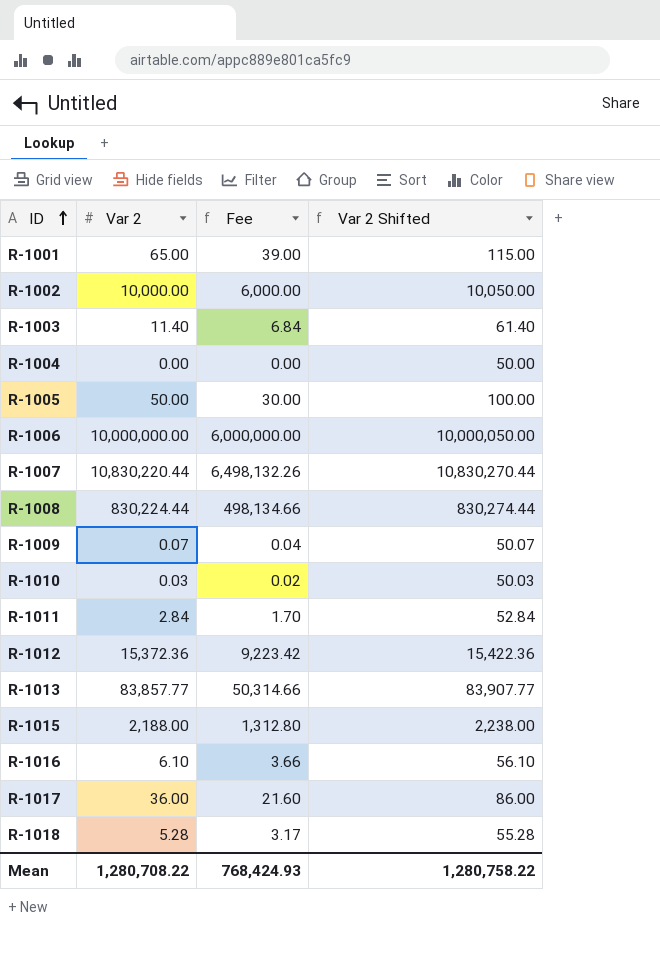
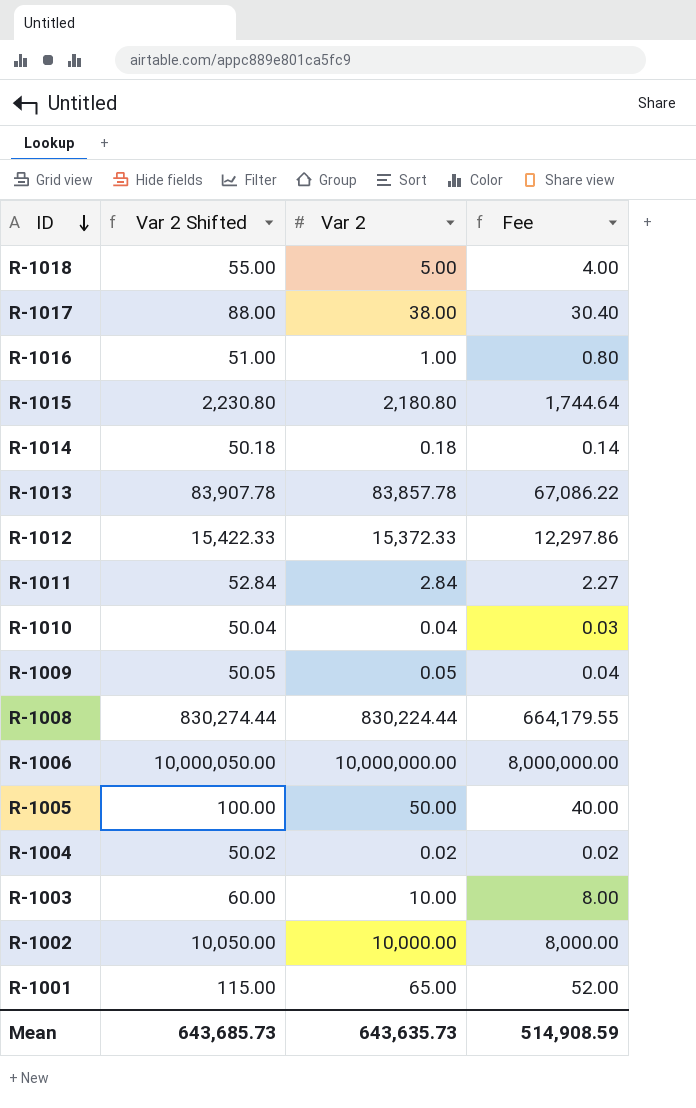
row order: ID ascending -> ID descending
column Var 2 Shifted | position: 4 -> 2
column Fee | formula: [Var 2] * 0.6 -> [Var 2] * 0.8
row R-1007: 10,830,220.44 | 6,498,132.26 | 10,830,270.44 -> none
R-1018 | Var 2 Shifted: 55.28 -> 55.00
R-1018 | Var 2: 5.28 -> 5.00
R-1017 | Var 2 Shifted: 86.00 -> 88.00
R-1017 | Var 2: 36.00 -> 38.00
R-1016 | Var 2 Shifted: 56.10 -> 51.00
R-1016 | Var 2: 6.10 -> 1.00
R-1015 | Var 2 Shifted: 2,238.00 -> 2,230.80
R-1015 | Var 2: 2,188.00 -> 2,180.80
row R-1014: none -> 50.18 | 0.18 | 0.14
R-1013 | Var 2 Shifted: 83,907.77 -> 83,907.78
R-1013 | Var 2: 83,857.77 -> 83,857.78
R-1012 | Var 2 Shifted: 15,422.36 -> 15,422.33
R-1012 | Var 2: 15,372.36 -> 15,372.33
R-1010 | Var 2 Shifted: 50.03 -> 50.04
R-1010 | Var 2: 0.03 -> 0.04
R-1009 | Var 2 Shifted: 50.07 -> 50.05
R-1009 | Var 2: 0.07 -> 0.05
R-1004 | Var 2 Shifted: 50.00 -> 50.02
R-1004 | Var 2: 0.00 -> 0.02
R-1003 | Var 2 Shifted: 61.40 -> 60.00
R-1003 | Var 2: 11.40 -> 10.00
Mean | Var 2 Shifted: 1,280,758.22 -> 643,685.73
Mean | Var 2: 1,280,708.22 -> 643,635.73
Mean | Fee: 768,424.93 -> 514,908.59

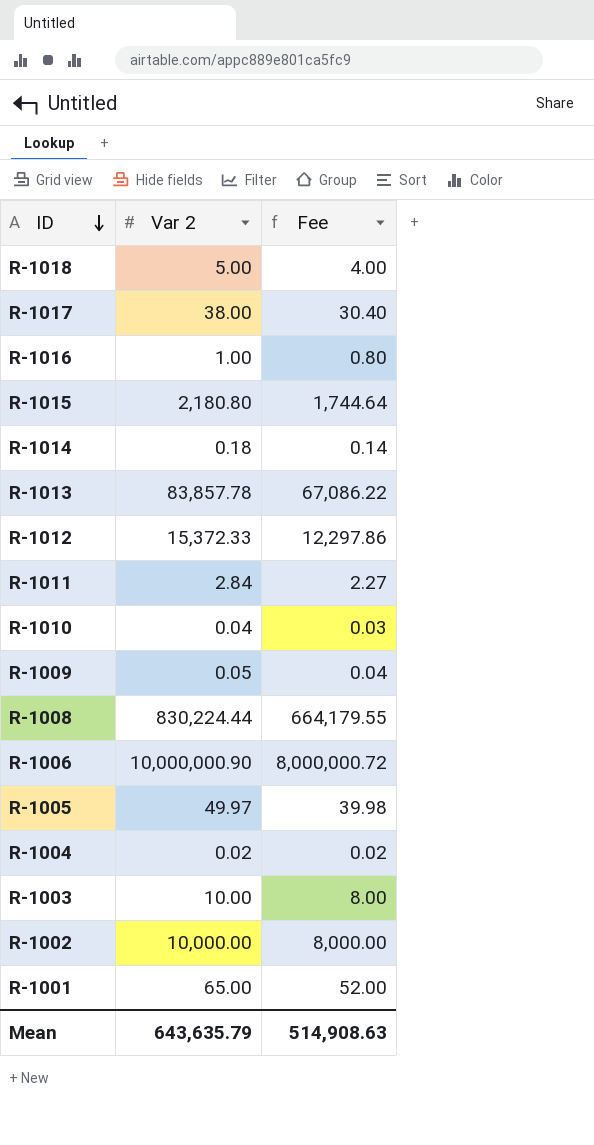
column Var 2 Shifted | formula: [Var 2] + 50 -> none
R-1006 | Var 2: 10,000,000.00 -> 10,000,000.90
R-1006 | Fee: 8,000,000.00 -> 8,000,000.72
R-1005 | Var 2: 50.00 -> 49.97
R-1005 | Fee: 40.00 -> 39.98
Mean | Var 2: 643,635.73 -> 643,635.79
Mean | Fee: 514,908.59 -> 514,908.63

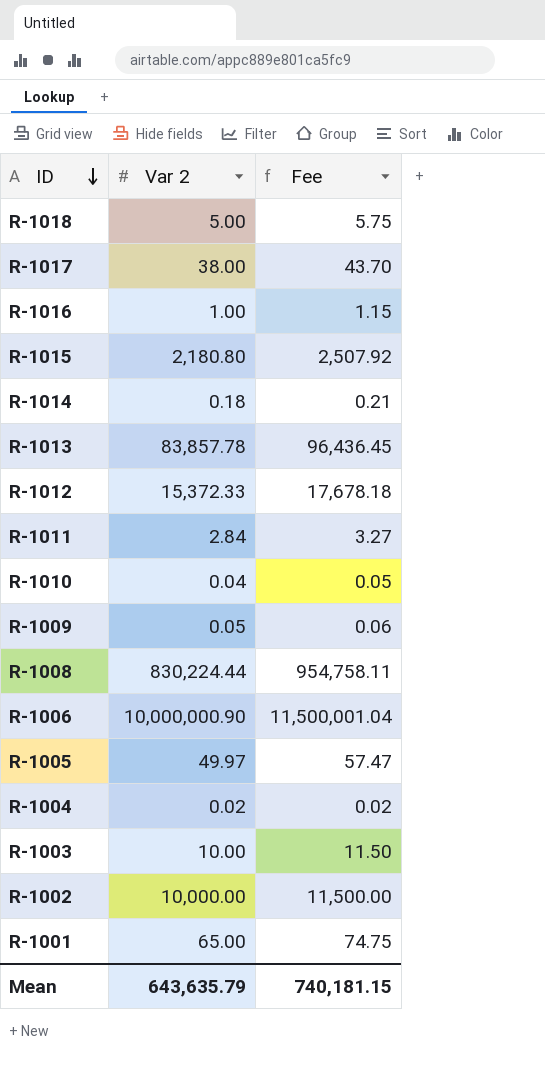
column Fee | formula: [Var 2] * 0.8 -> [Var 2] * 1.15
Mean | Fee: 514,908.63 -> 740,181.15

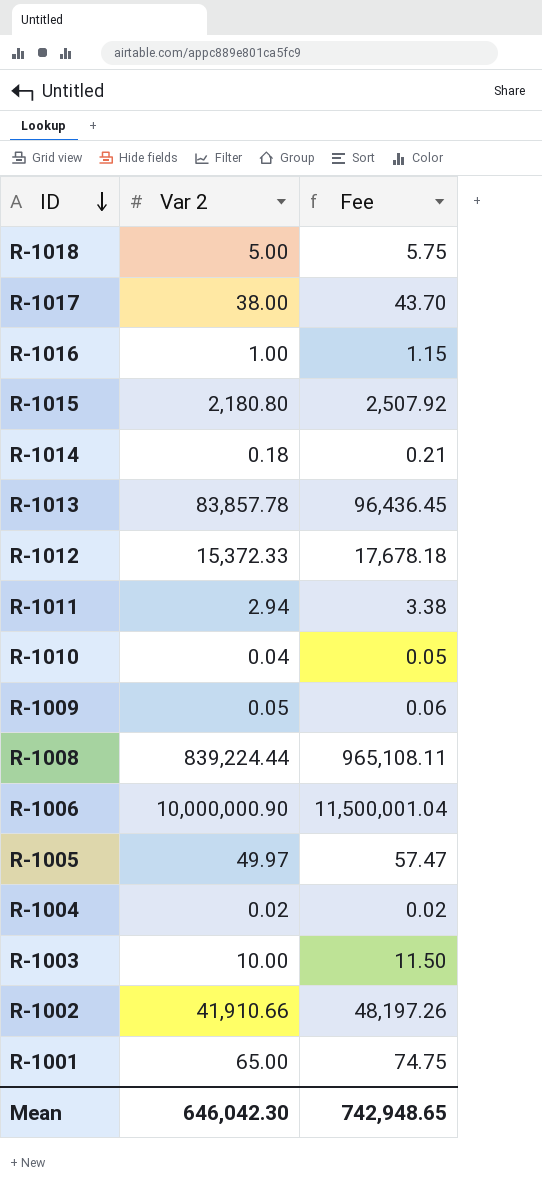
R-1011 | Var 2: 2.84 -> 2.94
R-1011 | Fee: 3.27 -> 3.38
R-1008 | Var 2: 830,224.44 -> 839,224.44
R-1008 | Fee: 954,758.11 -> 965,108.11
R-1002 | Var 2: 10,000.00 -> 41,910.66
R-1002 | Fee: 11,500.00 -> 48,197.26
Mean | Var 2: 643,635.79 -> 646,042.30
Mean | Fee: 740,181.15 -> 742,948.65

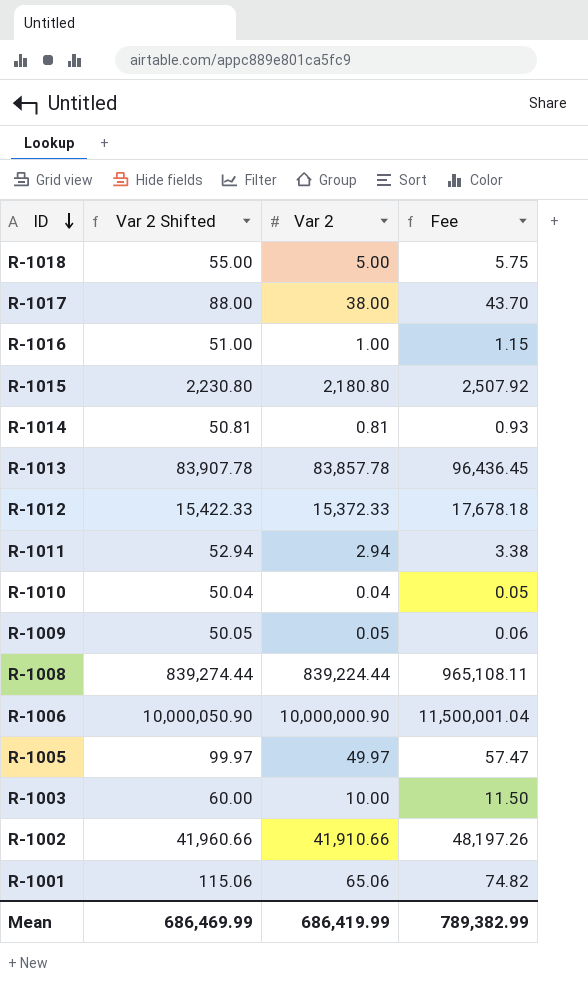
column Var 2 Shifted | formula: none -> [Var 2] + 50
row R-1004: 0.02 | 0.02 -> none
R-1014 | Var 2: 0.18 -> 0.81
R-1014 | Fee: 0.21 -> 0.93
R-1001 | Var 2: 65.00 -> 65.06
R-1001 | Fee: 74.75 -> 74.82
Mean | Var 2: 646,042.30 -> 686,419.99
Mean | Fee: 742,948.65 -> 789,382.99

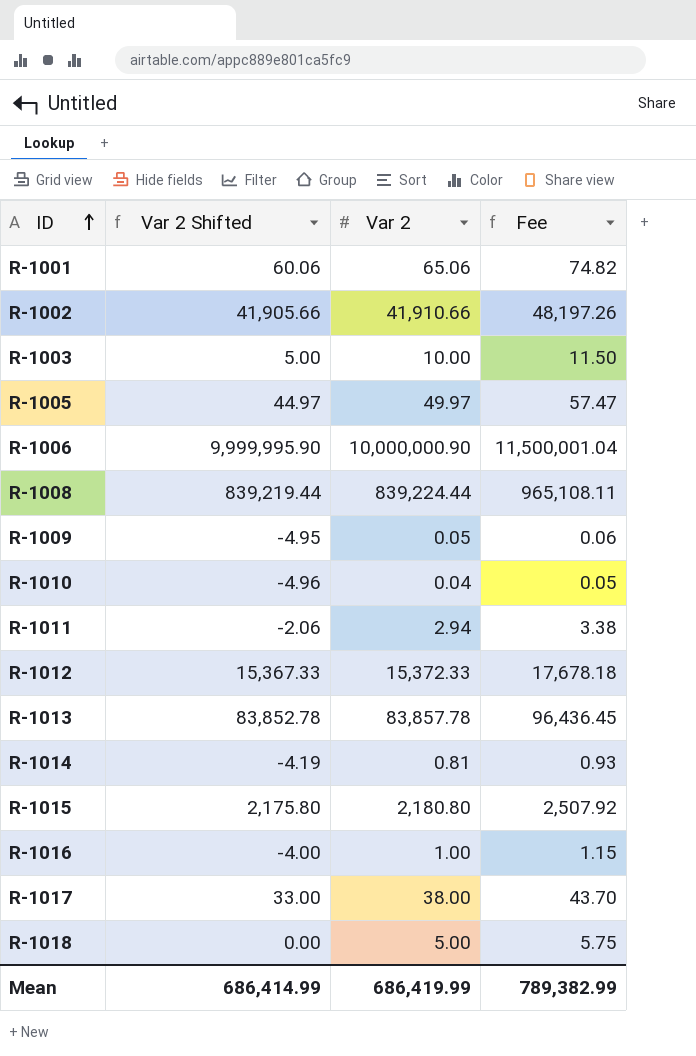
row order: ID descending -> ID ascending
column Var 2 Shifted | formula: [Var 2] + 50 -> [Var 2] - 5
Mean | Var 2 Shifted: 686,469.99 -> 686,414.99

